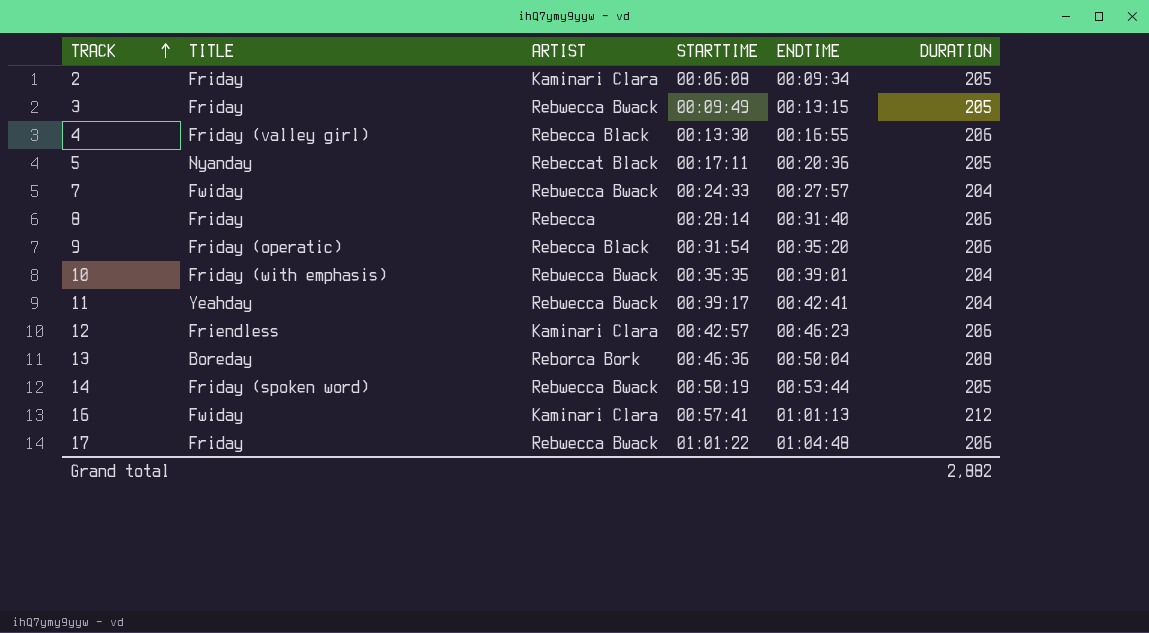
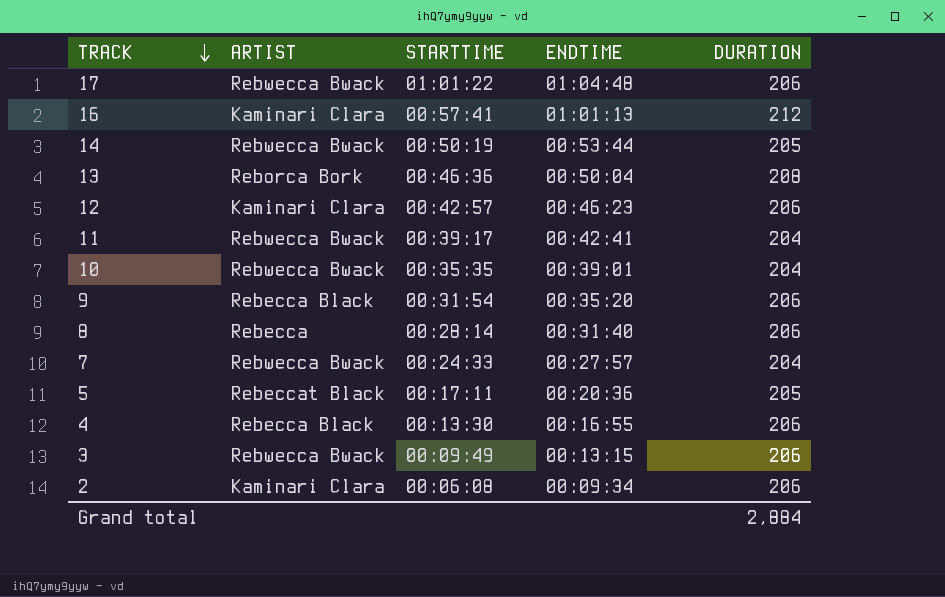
row order: TRACK ascending -> TRACK descending
column TITLE | position: 2 -> none
3 | DURATION: 205 -> 206
2 | DURATION: 205 -> 206
Grand total | DURATION: 2,882 -> 2,884

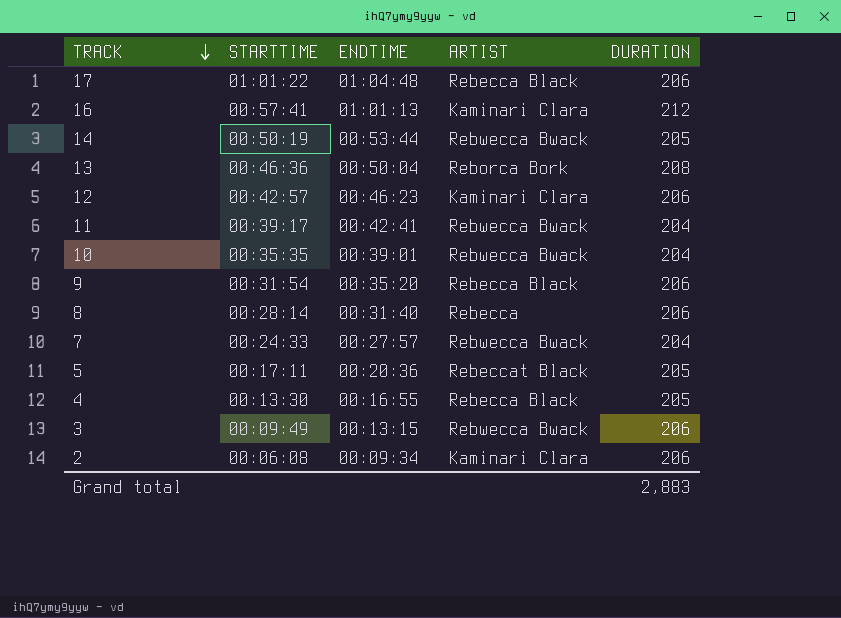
column ARTIST | position: 2 -> 4
17 | ARTIST: Rebwecca Bwack -> Rebecca Black
4 | DURATION: 206 -> 205
Grand total | DURATION: 2,884 -> 2,883

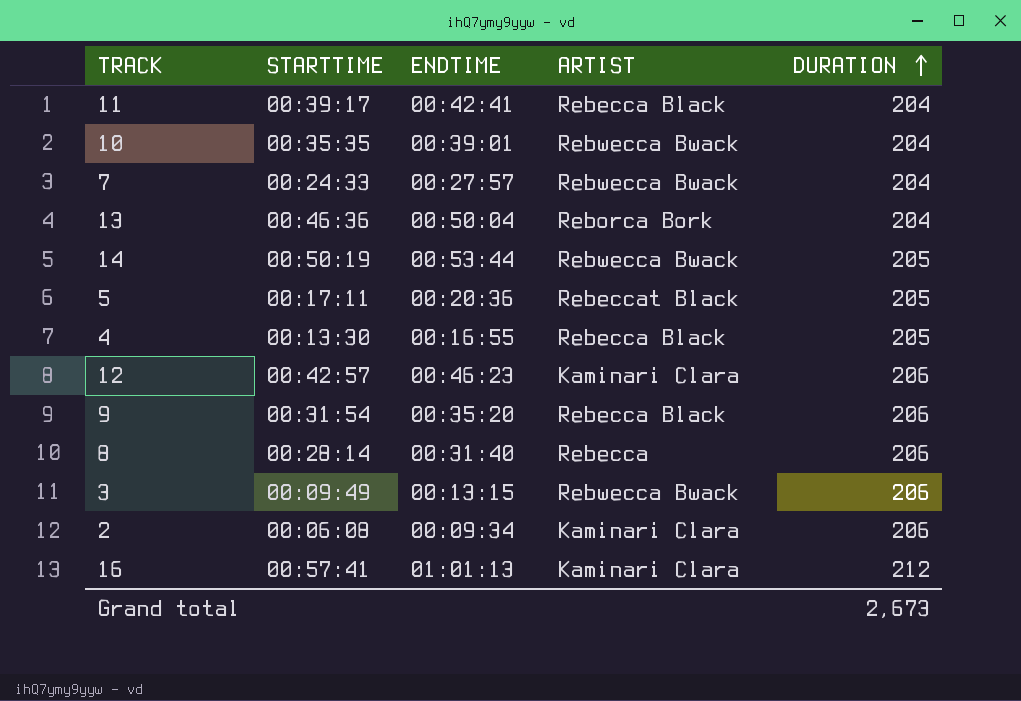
row order: TRACK descending -> DURATION ascending
row 17: 01:01:22 | 01:04:48 | Rebecca Black | 206 -> none
11 | ARTIST: Rebwecca Bwack -> Rebecca Black
13 | DURATION: 208 -> 204
Grand total | DURATION: 2,883 -> 2,673

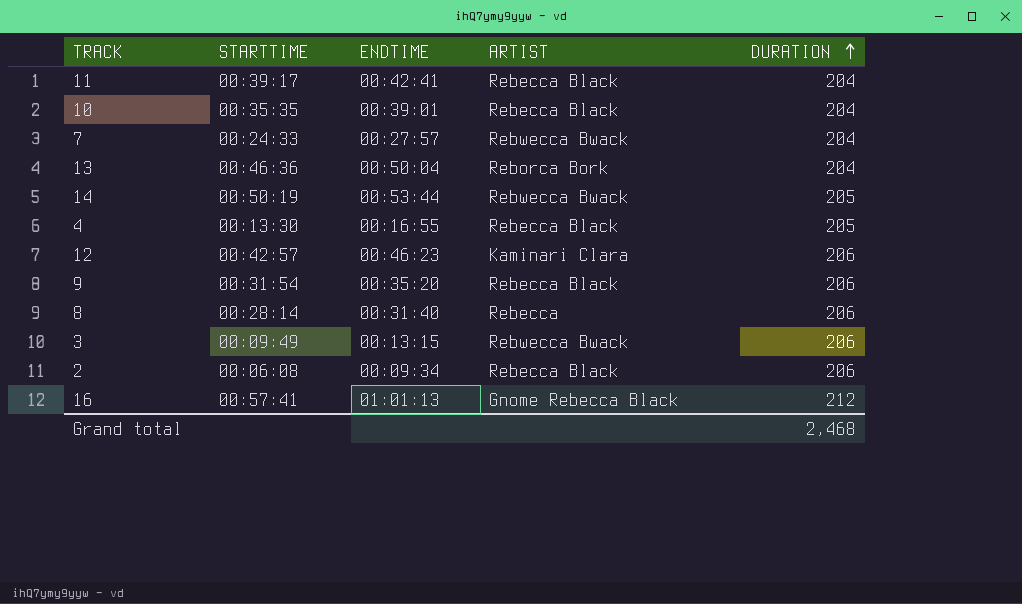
row 5: 00:17:11 | 00:20:36 | Rebeccat Black | 205 -> none
10 | ARTIST: Rebwecca Bwack -> Rebecca Black
2 | ARTIST: Kaminari Clara -> Rebecca Black
16 | ARTIST: Kaminari Clara -> Gnome Rebecca Black
Grand total | DURATION: 2,673 -> 2,468

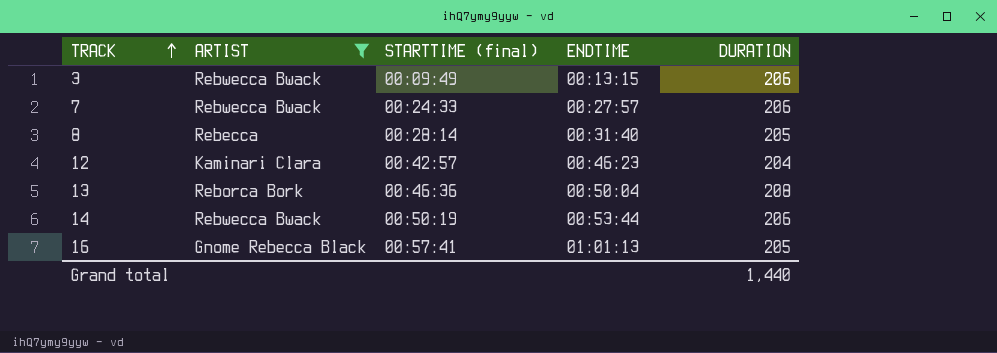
filter: none -> ARTIST != Rebecca Black
row order: DURATION ascending -> TRACK ascending
column ARTIST | position: 4 -> 2
column name: STARTTIME -> STARTTIME (final)
7 | DURATION: 204 -> 206
8 | DURATION: 206 -> 205
12 | DURATION: 206 -> 204
13 | DURATION: 204 -> 208
14 | DURATION: 205 -> 206
16 | DURATION: 212 -> 205
Grand total | DURATION: 2,468 -> 1,440

